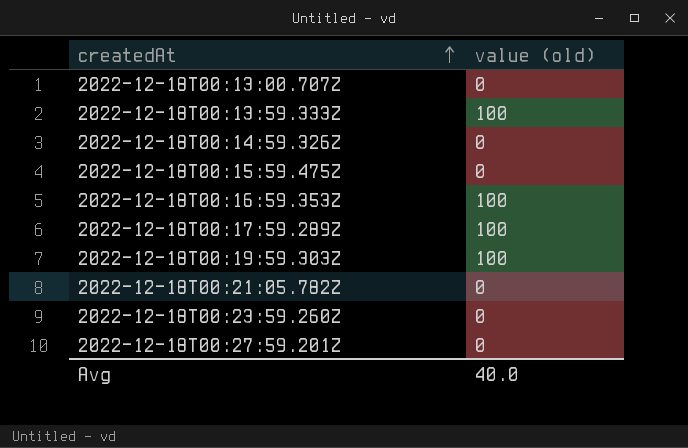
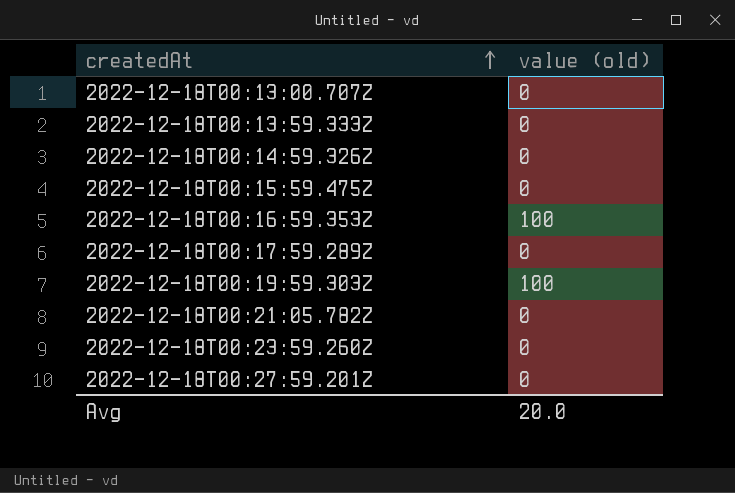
2022-12-18T00:13:59.333Z | value (old): 100 -> 0
2022-12-18T00:17:59.289Z | value (old): 100 -> 0
Avg | value (old): 40.0 -> 20.0

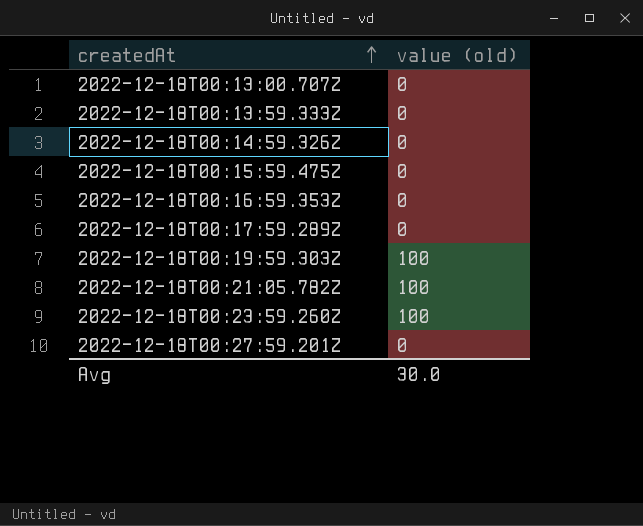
2022-12-18T00:16:59.353Z | value (old): 100 -> 0
2022-12-18T00:21:05.782Z | value (old): 0 -> 100
2022-12-18T00:23:59.260Z | value (old): 0 -> 100
Avg | value (old): 20.0 -> 30.0

